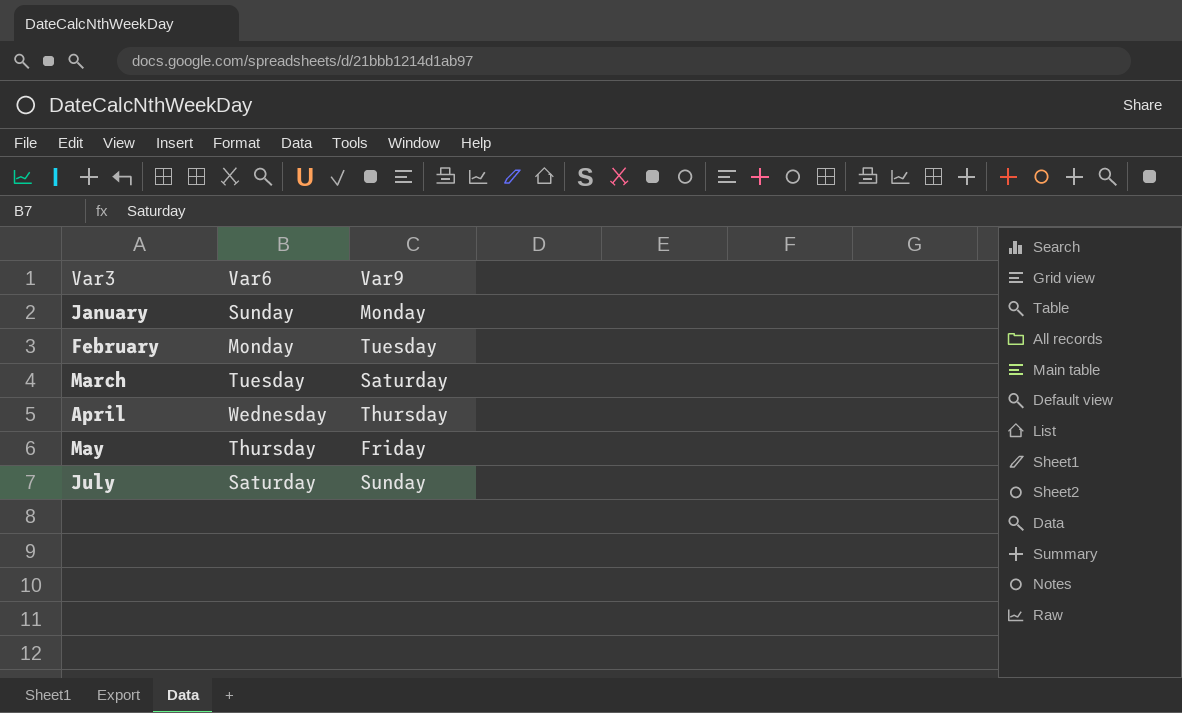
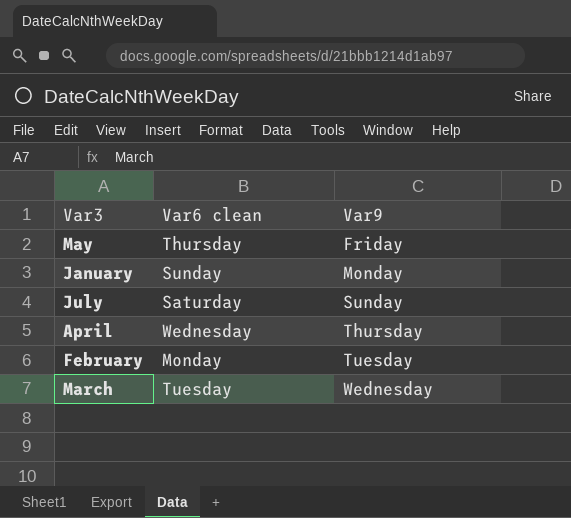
row order: Var3 ascending -> Var9 ascending
column name: Var6 -> Var6 clean
March | Var9: Saturday -> Wednesday

